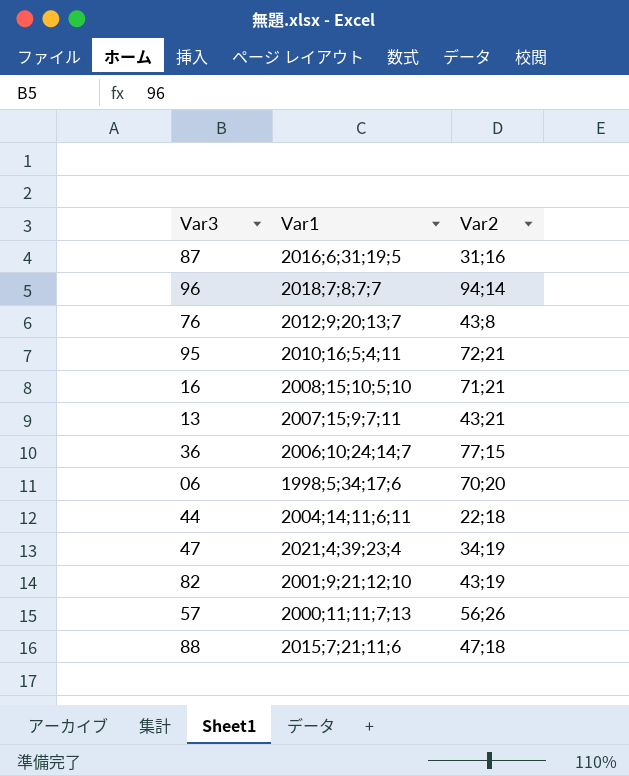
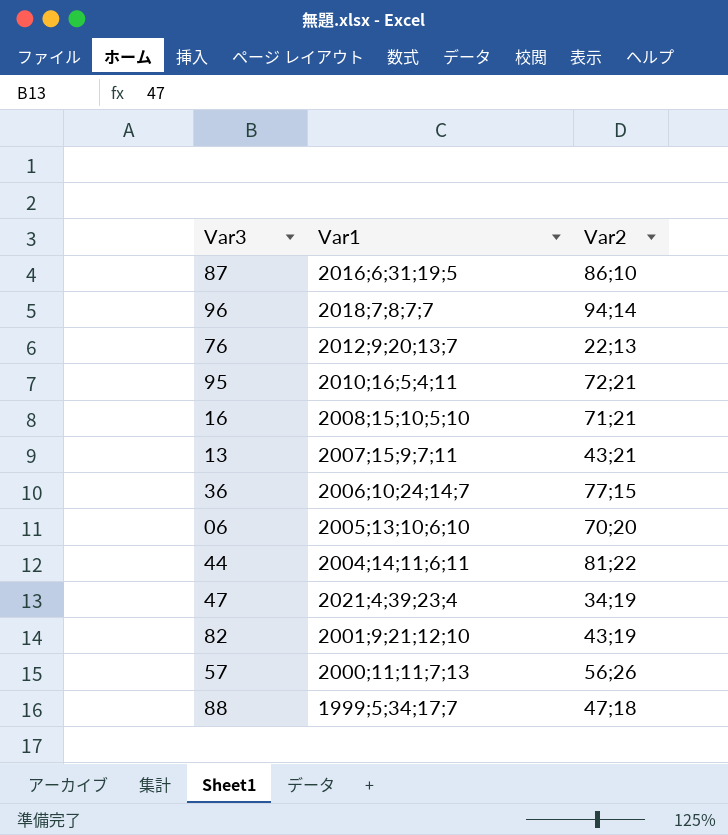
87 | Var2: 31;16 -> 86;10
76 | Var2: 43;8 -> 22;13
06 | Var1: 1998;5;34;17;6 -> 2005;13;10;6;10
44 | Var2: 22;18 -> 81;22
88 | Var1: 2015;7;21;11;6 -> 1999;5;34;17;7

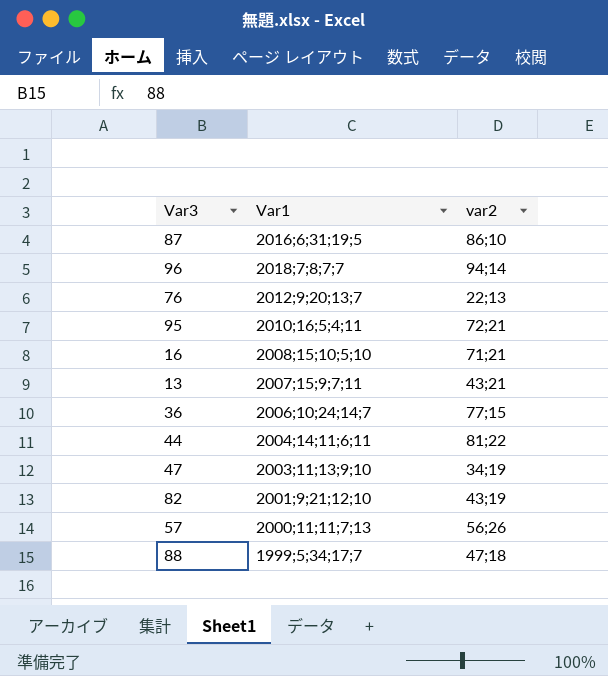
column name: Var2 -> var2
row 06: 2005;13;10;6;10 | 70;20 -> none
47 | Var1: 2021;4;39;23;4 -> 2003;11;13;9;10

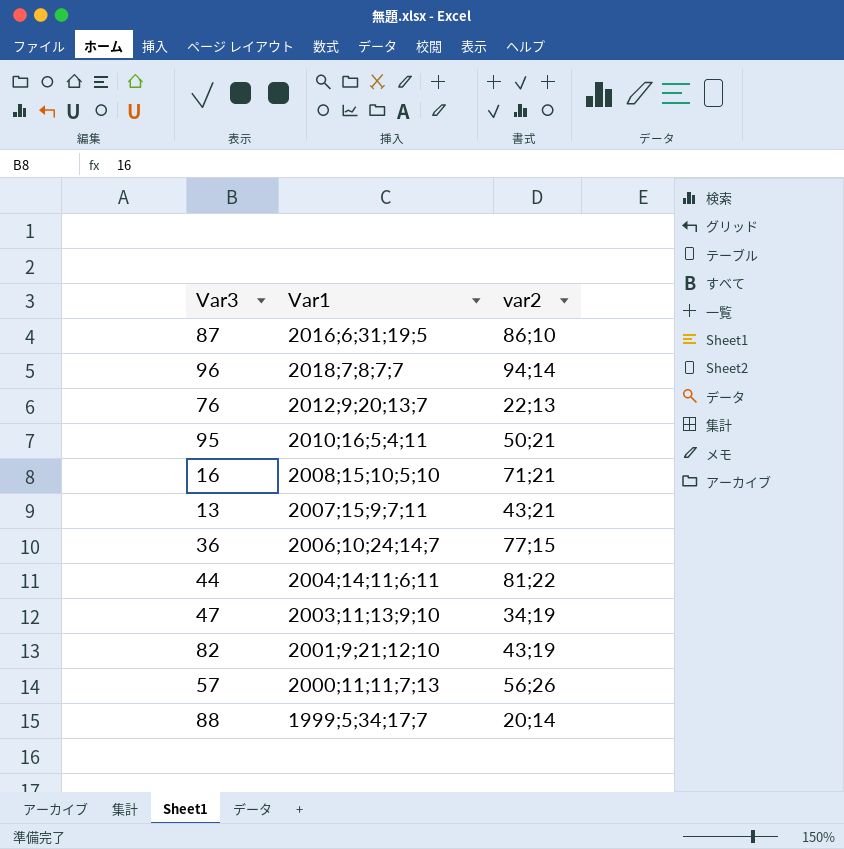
95 | var2: 72;21 -> 50;21
88 | var2: 47;18 -> 20;14

